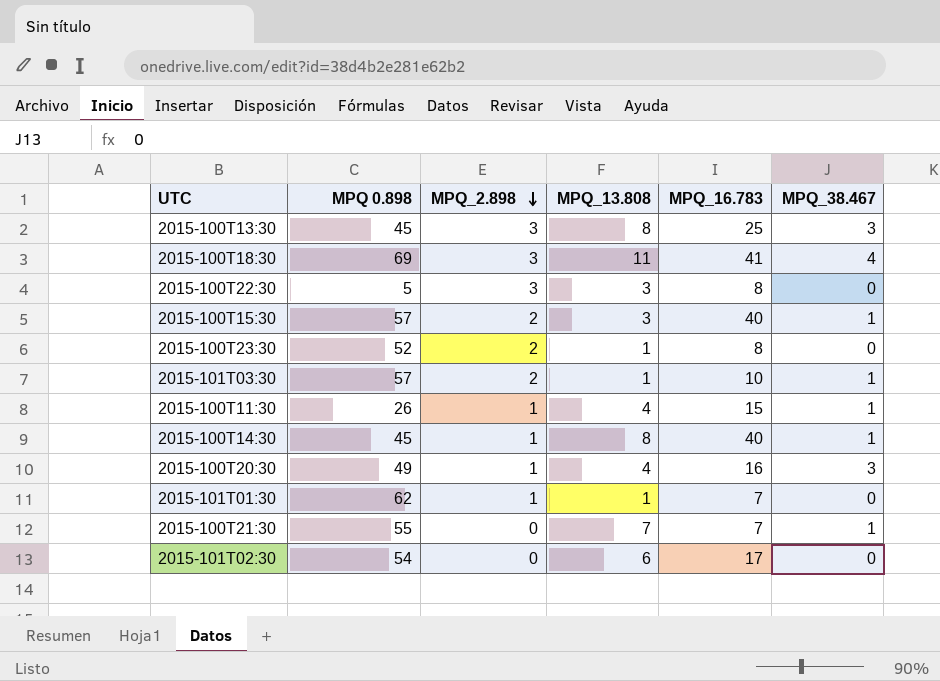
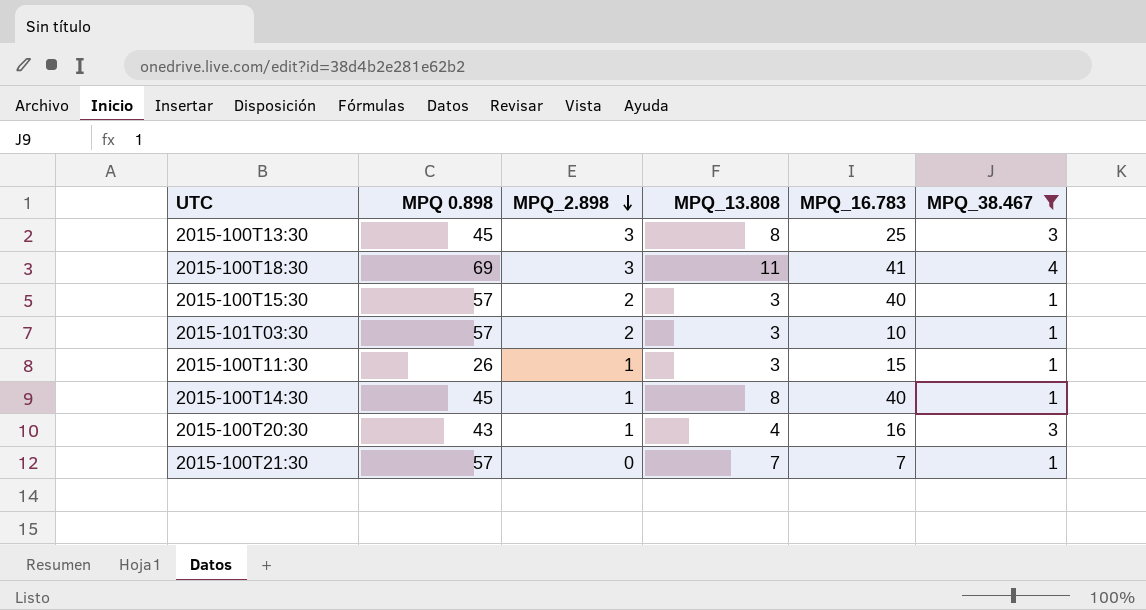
filter: none -> MPQ_38.467 != 0
2015-101T03:30 | MPQ_13.808: 1 -> 3
2015-100T11:30 | MPQ_13.808: 4 -> 3
2015-100T20:30 | MPQ 0.898: 49 -> 43
2015-100T21:30 | MPQ 0.898: 55 -> 57

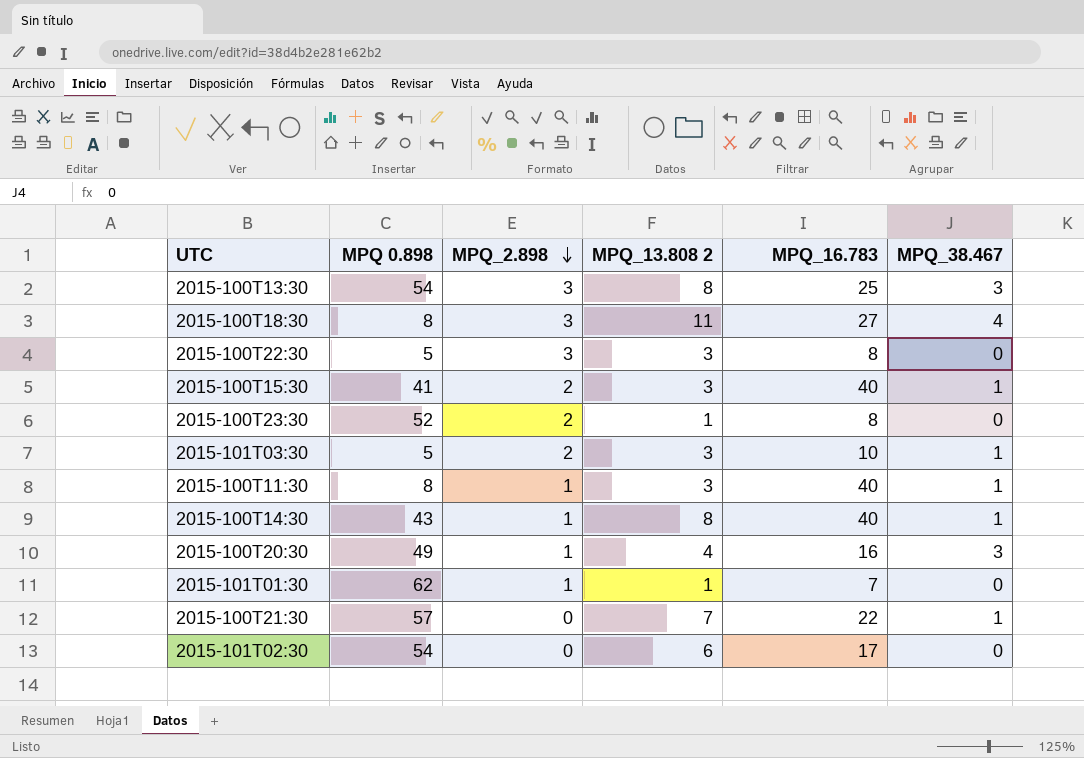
filter: MPQ_38.467 != 0 -> none
column name: MPQ_13.808 -> MPQ_13.808 2
2015-100T13:30 | MPQ 0.898: 45 -> 54
2015-100T18:30 | MPQ 0.898: 69 -> 8
2015-100T18:30 | MPQ_16.783: 41 -> 27
2015-100T15:30 | MPQ 0.898: 57 -> 41
2015-101T03:30 | MPQ 0.898: 57 -> 5
2015-100T11:30 | MPQ 0.898: 26 -> 8
2015-100T11:30 | MPQ_16.783: 15 -> 40
2015-100T14:30 | MPQ 0.898: 45 -> 43
2015-100T20:30 | MPQ 0.898: 43 -> 49
2015-100T21:30 | MPQ_16.783: 7 -> 22

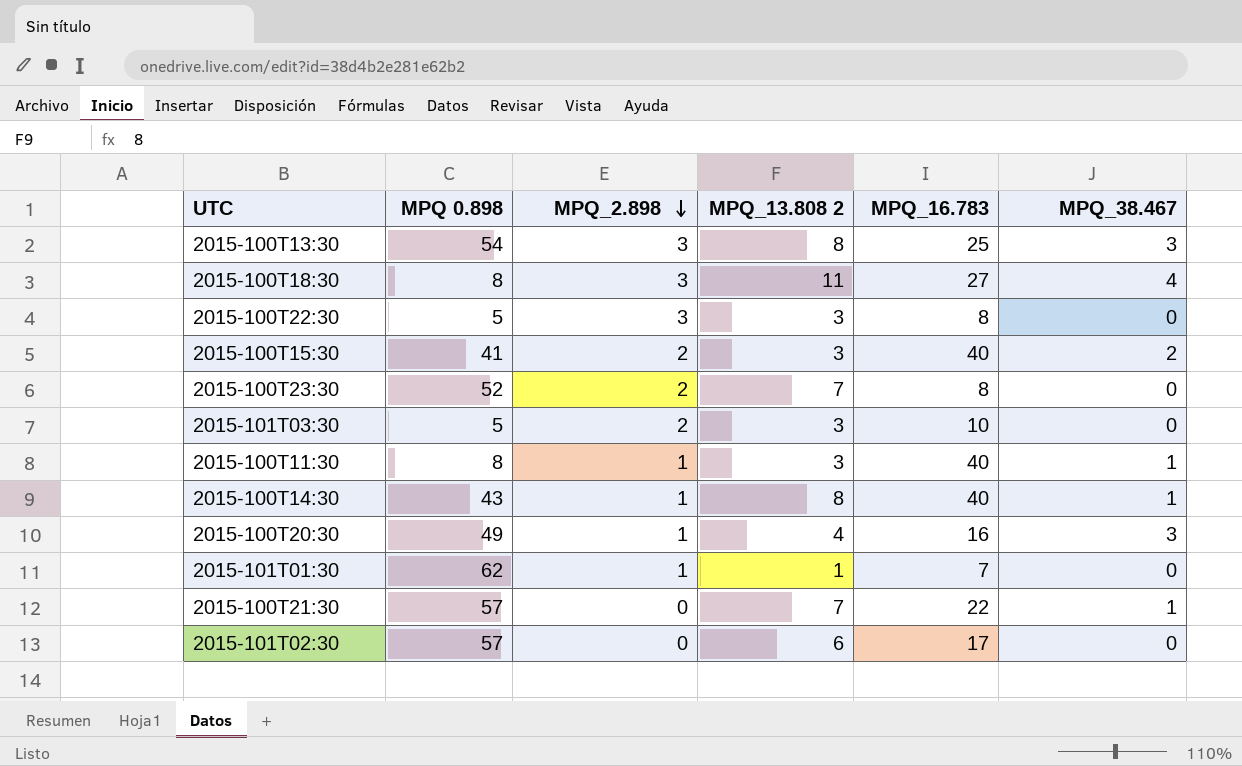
2015-100T15:30 | MPQ_38.467: 1 -> 2
2015-100T23:30 | MPQ_13.808 2: 1 -> 7
2015-101T03:30 | MPQ_38.467: 1 -> 0
2015-101T02:30 | MPQ 0.898: 54 -> 57

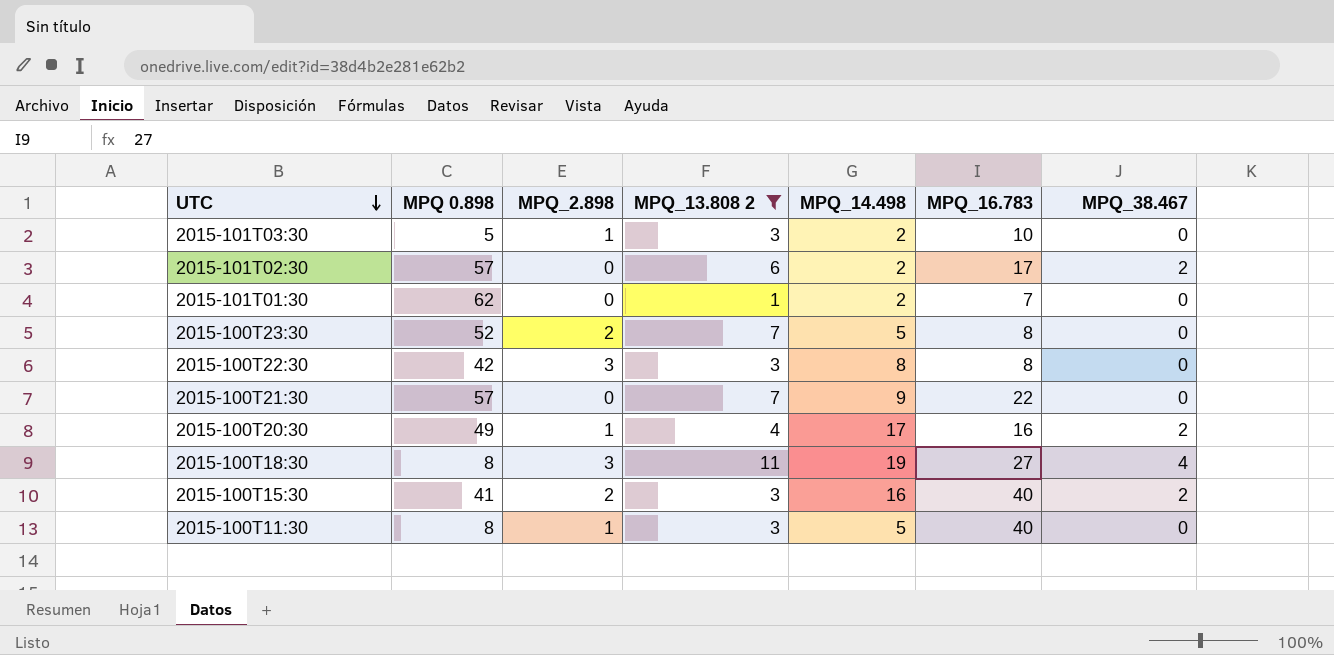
filter: none -> MPQ_13.808 2 != 8
row order: MPQ_2.898 descending -> UTC descending
column MPQ_14.498 | position: none -> 5
2015-101T03:30 | MPQ_2.898: 2 -> 1
2015-101T02:30 | MPQ_38.467: 0 -> 2
2015-101T01:30 | MPQ_2.898: 1 -> 0
2015-100T22:30 | MPQ 0.898: 5 -> 42
2015-100T21:30 | MPQ_38.467: 1 -> 0
2015-100T20:30 | MPQ_38.467: 3 -> 2
2015-100T11:30 | MPQ_38.467: 1 -> 0

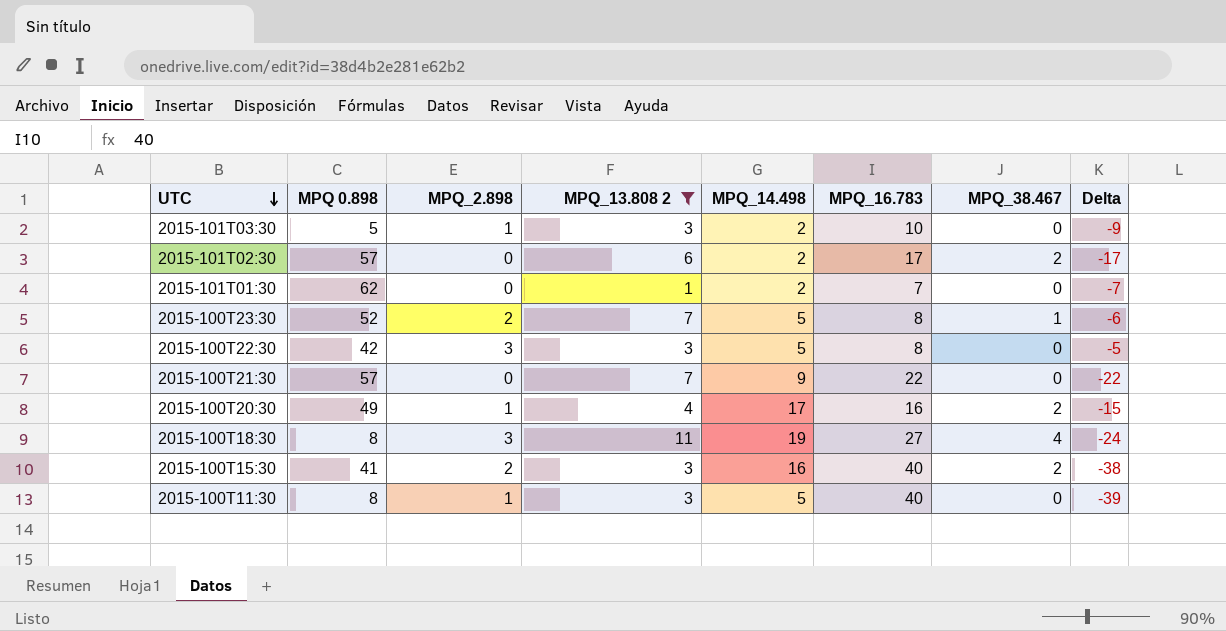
column Delta | formula: none -> [MPQ_2.898] - [MPQ_16.783]
2015-100T23:30 | MPQ_38.467: 0 -> 1
2015-100T22:30 | MPQ_14.498: 8 -> 5

